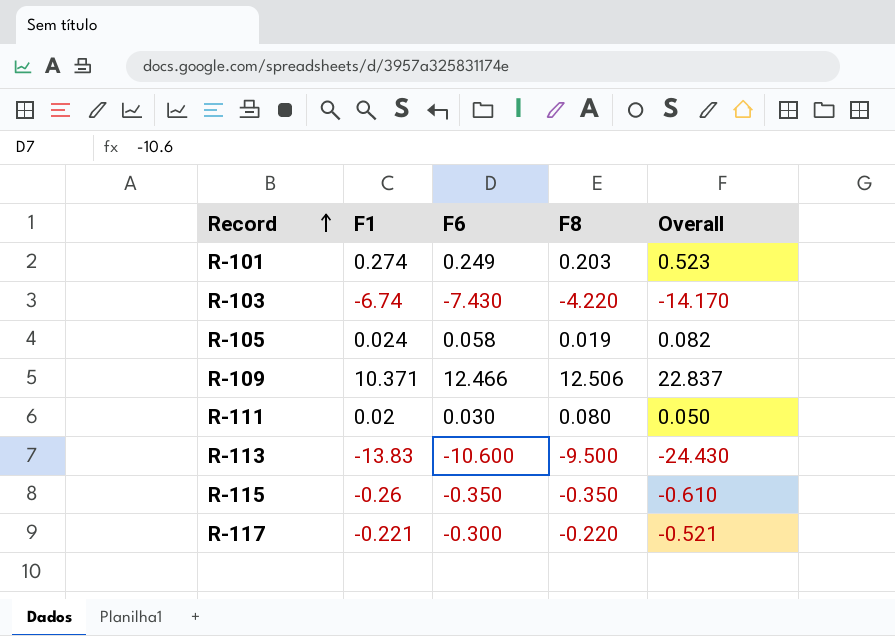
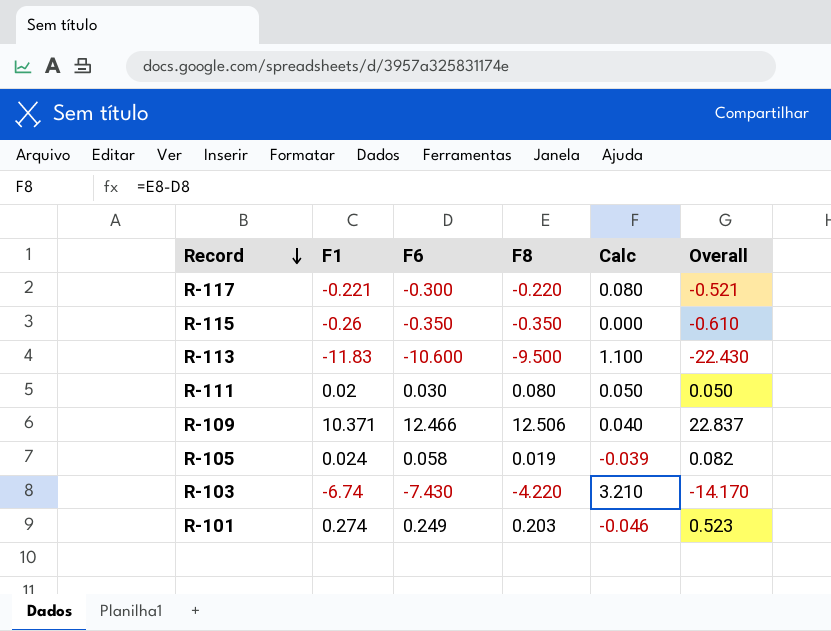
row order: Record ascending -> Record descending
column Calc | formula: none -> [F8] - [F6]
R-113 | F1: -13.83 -> -11.83
R-113 | Overall: -24.430 -> -22.430

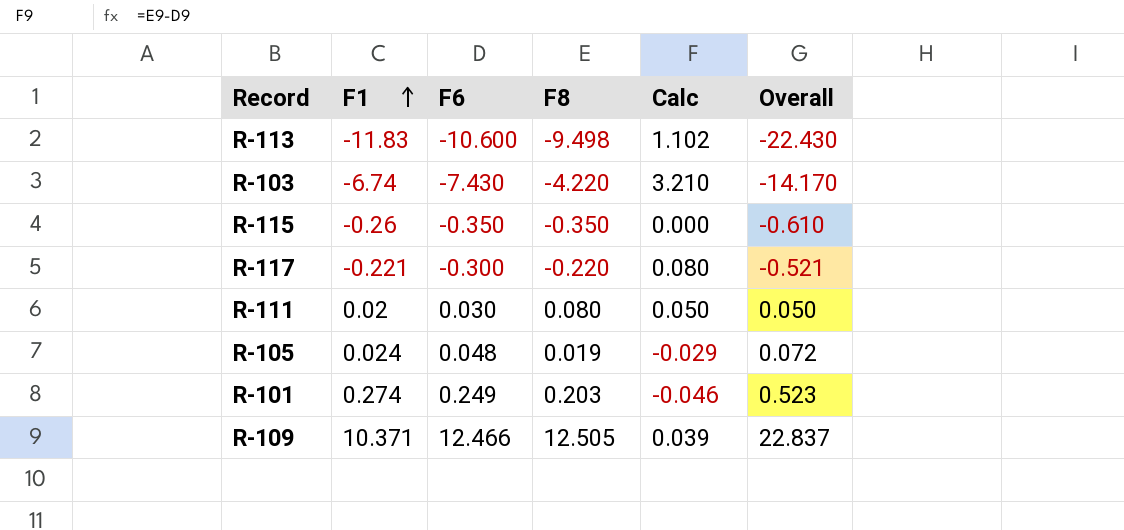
row order: Record descending -> F1 ascending
R-113 | F8: -9.500 -> -9.498
R-113 | Calc: 1.100 -> 1.102
R-105 | F6: 0.058 -> 0.048
R-105 | Calc: -0.039 -> -0.029
R-105 | Overall: 0.082 -> 0.072
R-109 | F8: 12.506 -> 12.505
R-109 | Calc: 0.040 -> 0.039

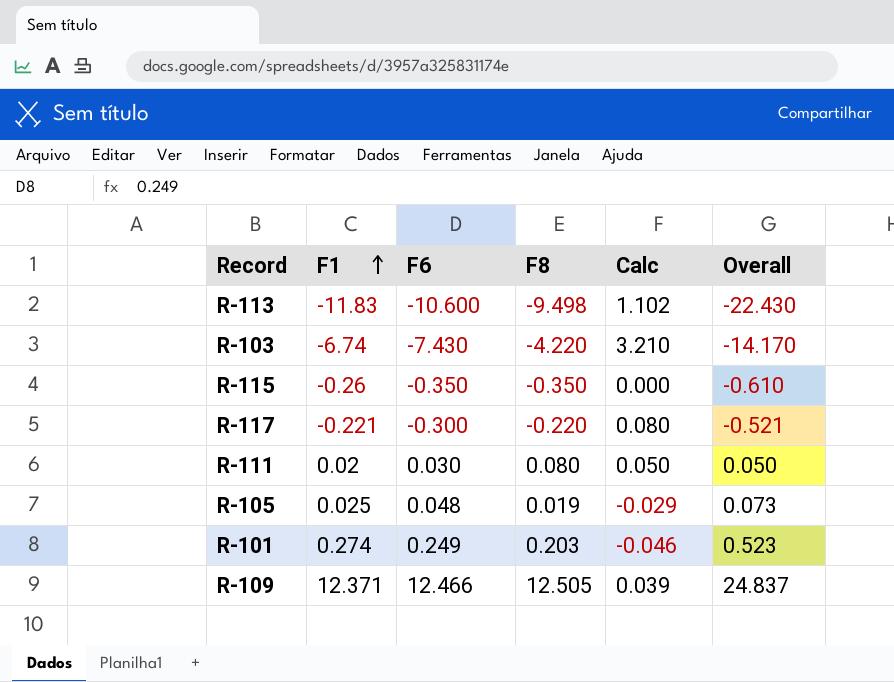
R-105 | F1: 0.024 -> 0.025
R-105 | Overall: 0.072 -> 0.073
R-109 | F1: 10.371 -> 12.371
R-109 | Overall: 22.837 -> 24.837

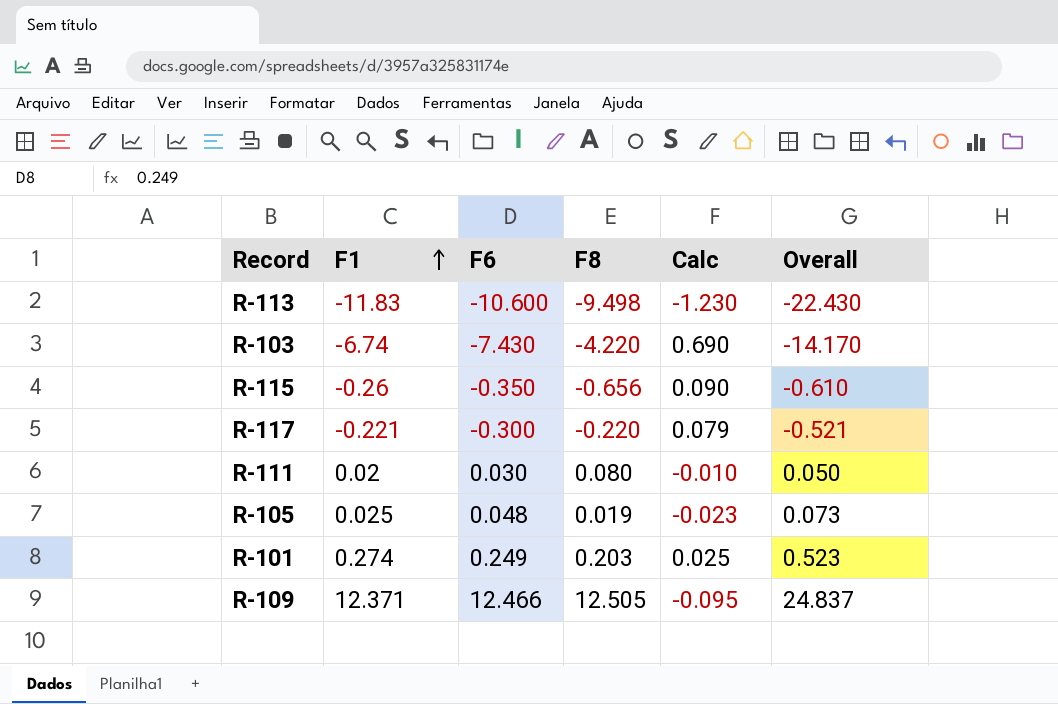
column Calc | formula: [F8] - [F6] -> [F1] - [F6]
R-115 | F8: -0.350 -> -0.656

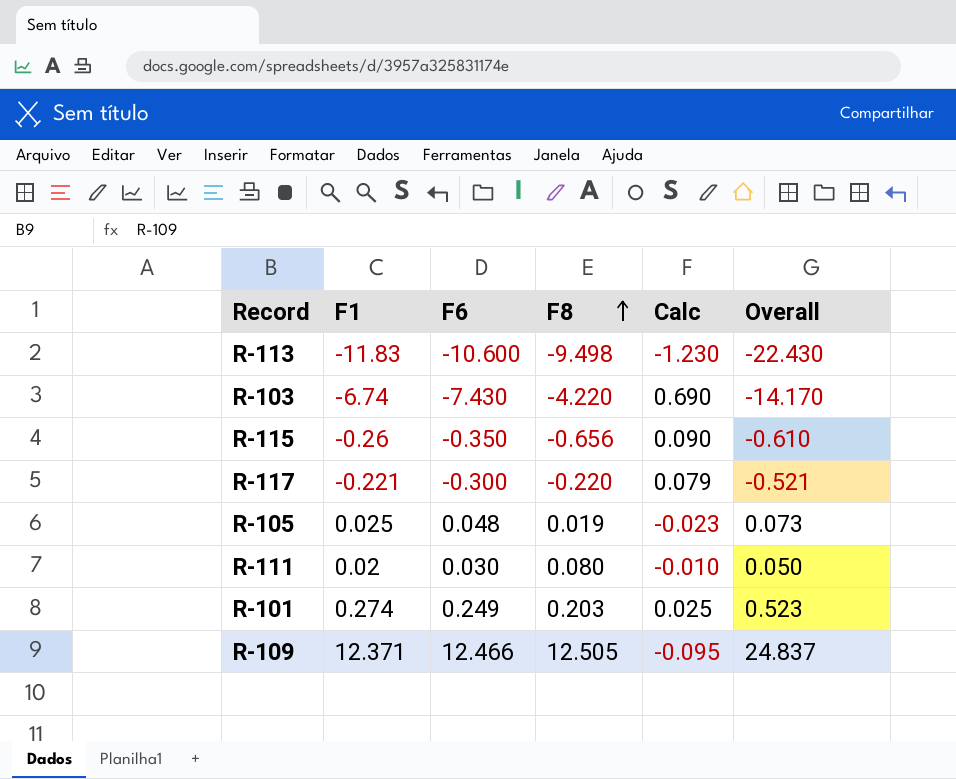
row order: F1 ascending -> F8 ascending

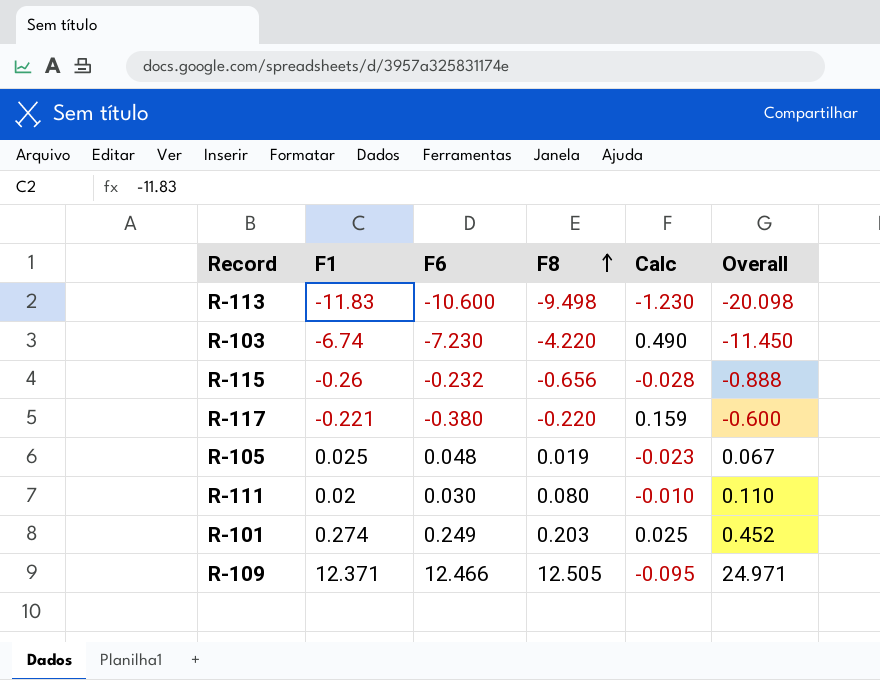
column Overall | formula: [F1] + [F6] -> [F6] + [F8]
R-103 | F6: -7.430 -> -7.230
R-103 | Calc: 0.690 -> 0.490
R-115 | F6: -0.350 -> -0.232
R-115 | Calc: 0.090 -> -0.028
R-117 | F6: -0.300 -> -0.380
R-117 | Calc: 0.079 -> 0.159

